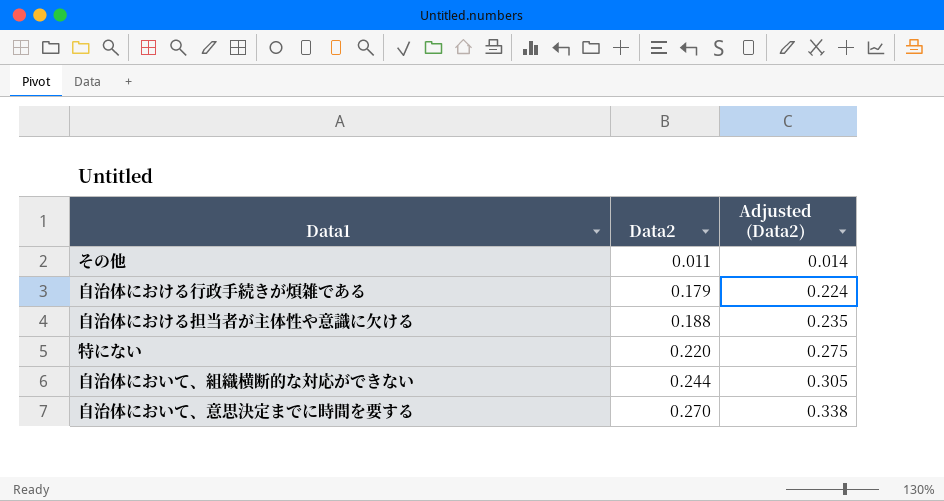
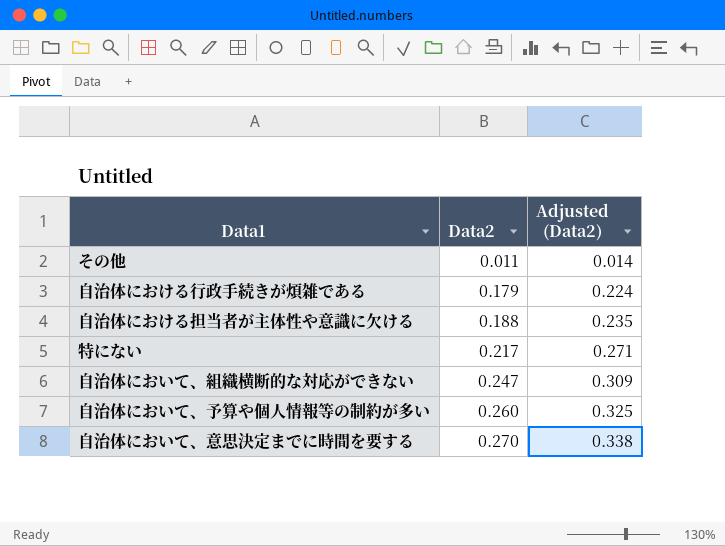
特にない | Data2: 0.220 -> 0.217
特にない | Adjusted (Data2): 0.275 -> 0.271
自治体において、組織横断的な対応ができない | Data2: 0.244 -> 0.247
自治体において、組織横断的な対応ができない | Adjusted (Data2): 0.305 -> 0.309
row 自治体において、予算や個人情報等の制約が多い: none -> 0.260 | 0.325

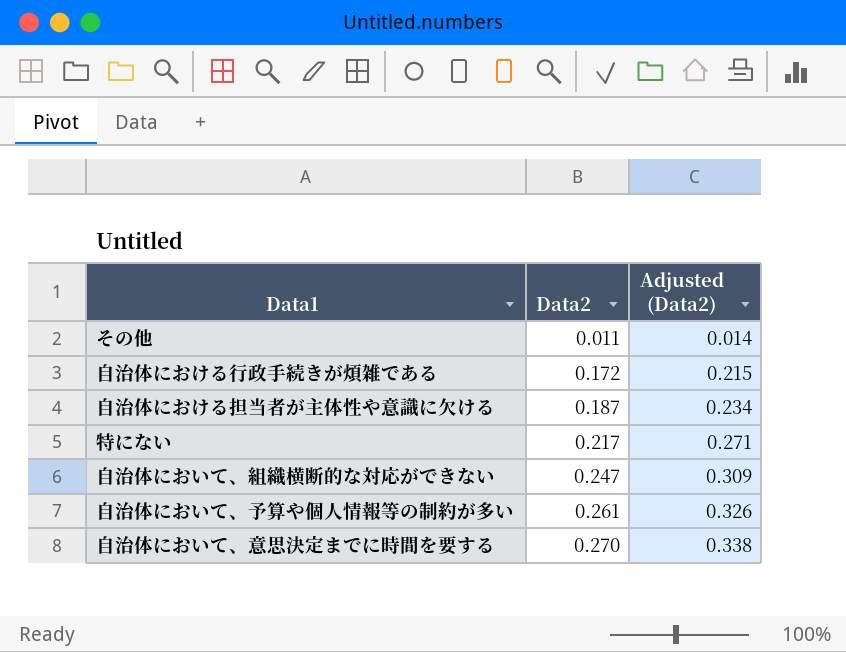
自治体における行政手続きが煩雑である | Data2: 0.179 -> 0.172
自治体における行政手続きが煩雑である | Adjusted (Data2): 0.224 -> 0.215
自治体における担当者が主体性や意識に欠ける | Data2: 0.188 -> 0.187
自治体における担当者が主体性や意識に欠ける | Adjusted (Data2): 0.235 -> 0.234
自治体において、予算や個人情報等の制約が多い | Data2: 0.260 -> 0.261
自治体において、予算や個人情報等の制約が多い | Adjusted (Data2): 0.325 -> 0.326

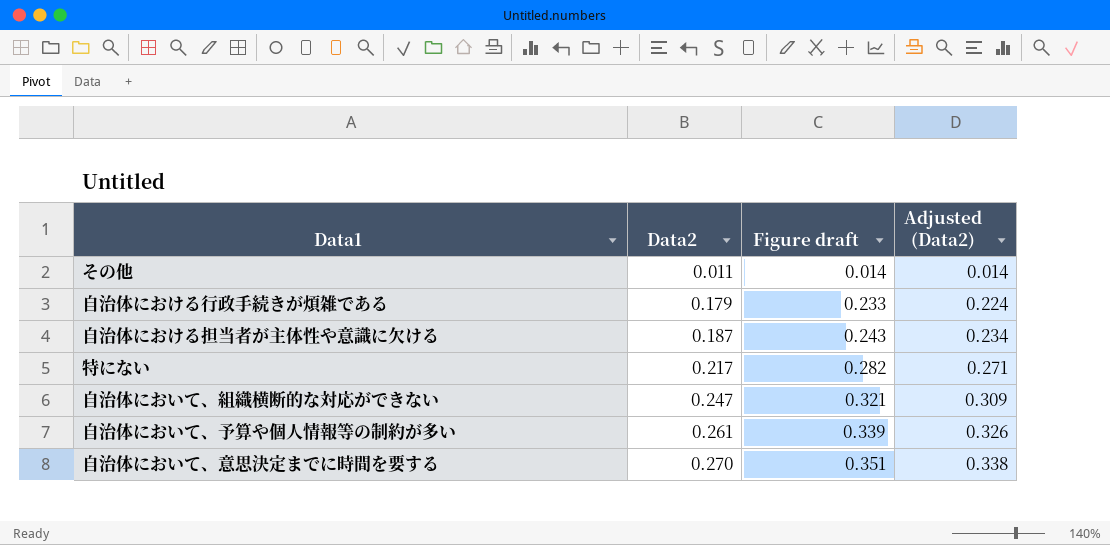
column Figure draft | formula: none -> [Data2] * 1.3
自治体における行政手続きが煩雑である | Data2: 0.172 -> 0.179
自治体における行政手続きが煩雑である | Adjusted (Data2): 0.215 -> 0.224

